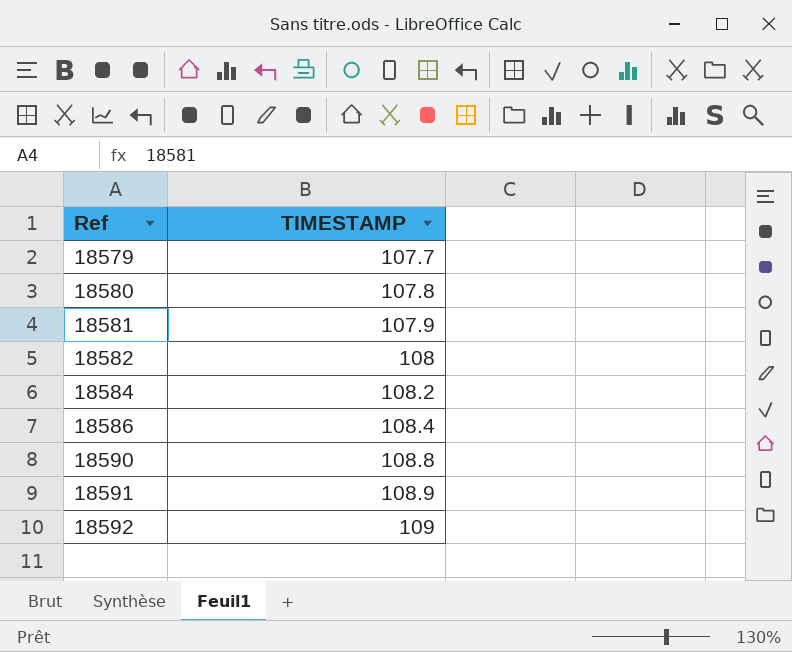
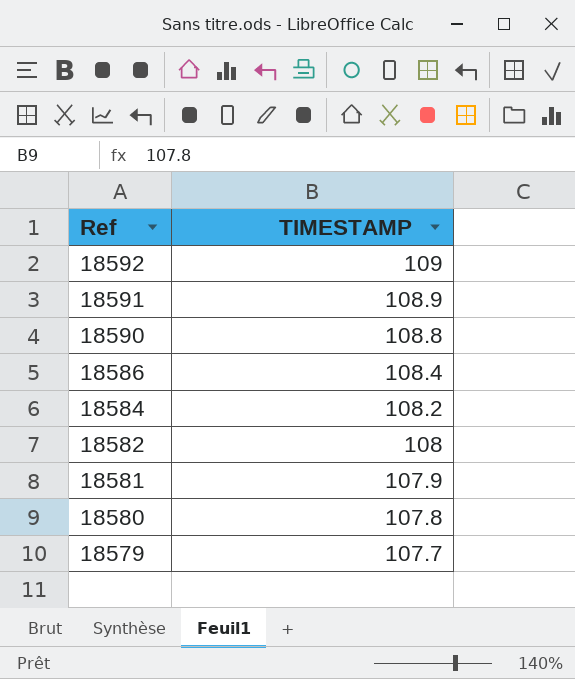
row order: Ref ascending -> Ref descending

